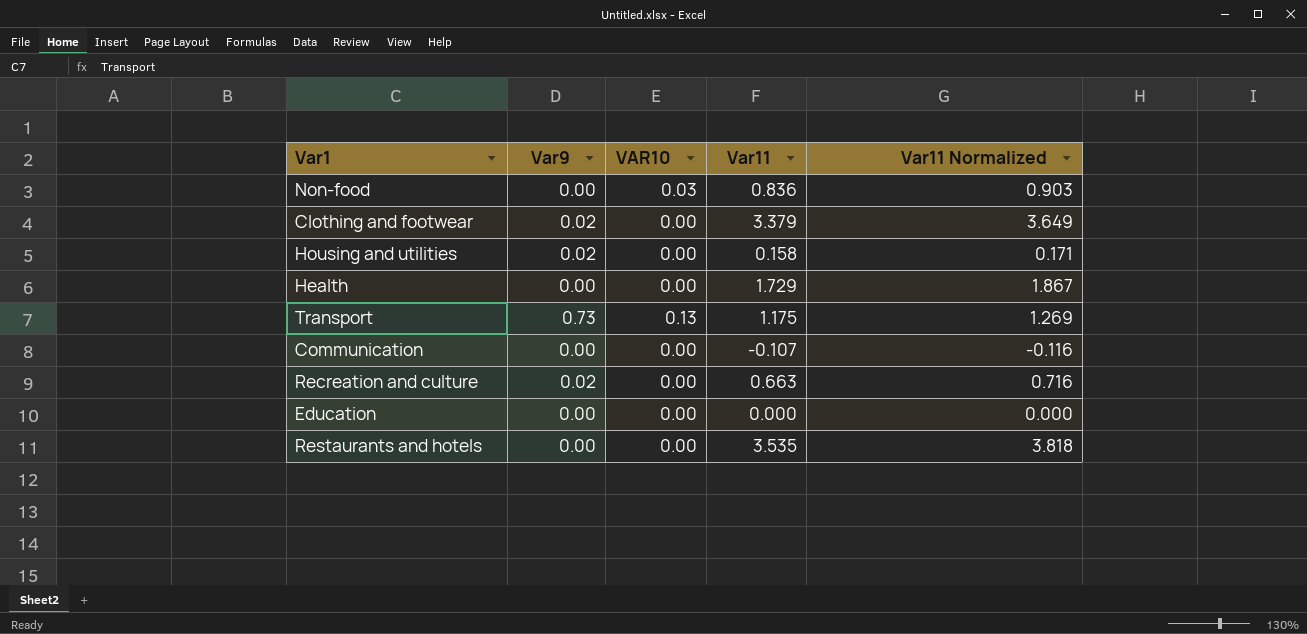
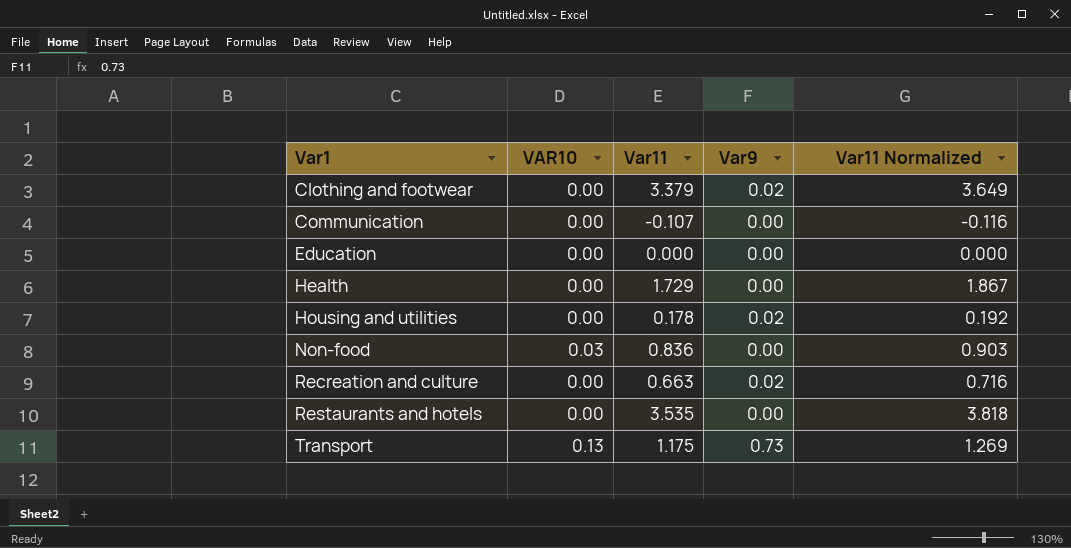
row order: none -> Var1 ascending
column Var9 | position: 2 -> 4
Housing and utilities | Var11: 0.158 -> 0.178
Housing and utilities | Var11 Normalized: 0.171 -> 0.192

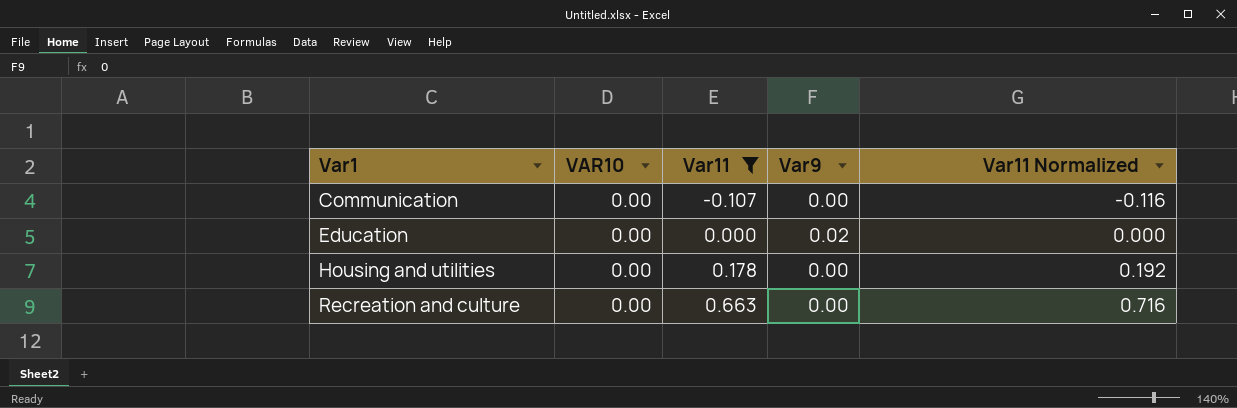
filter: none -> Var11 <= 0.663
Education | Var9: 0.00 -> 0.02
Housing and utilities | Var9: 0.02 -> 0.00
Recreation and culture | Var9: 0.02 -> 0.00

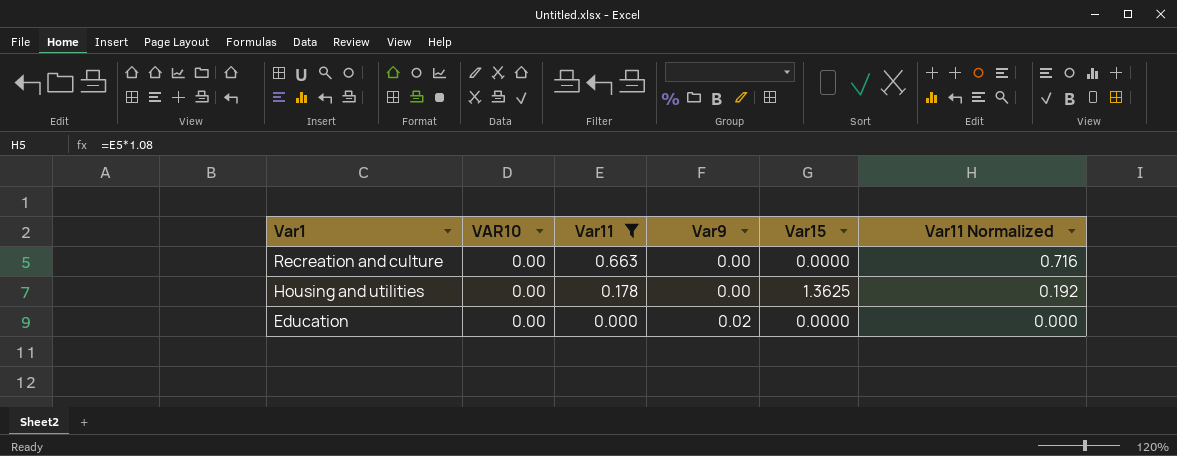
row order: Var1 ascending -> Var1 descending
column Var15 | position: none -> 5
row Communication: 0.00 | -0.107 | 0.00 | -0.116 -> none

